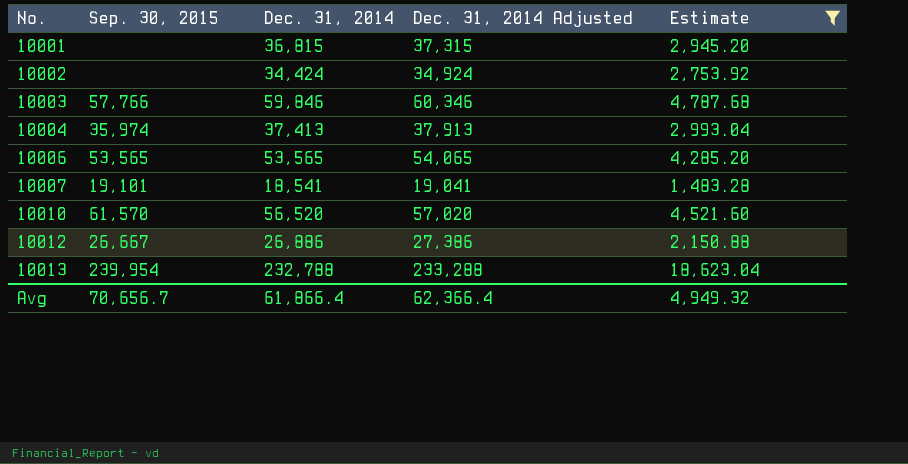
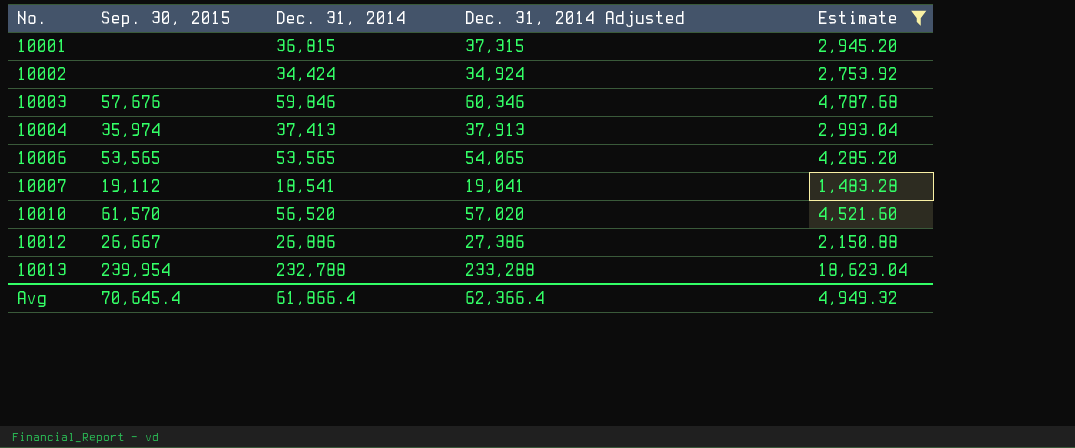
10003 | Sep. 30, 2015: 57,766 -> 57,676
10007 | Sep. 30, 2015: 19,101 -> 19,112
Avg | Sep. 30, 2015: 70,656.7 -> 70,645.4

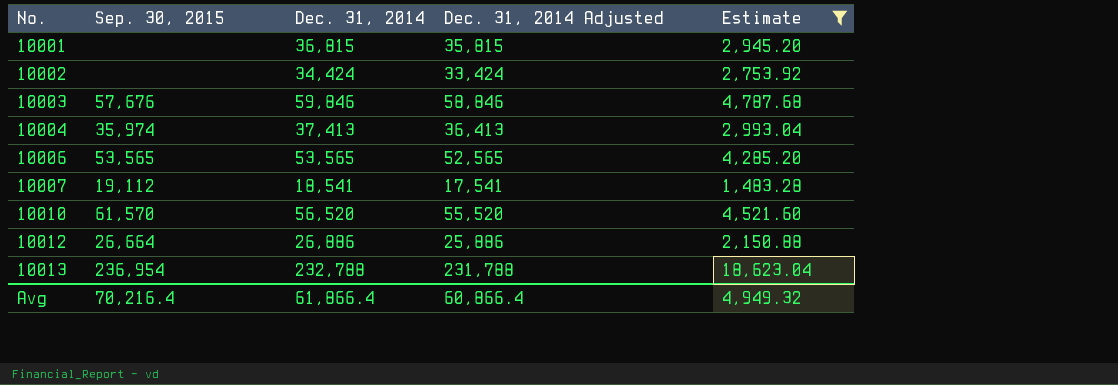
column Dec. 31, 2014 Adjusted | formula: [Dec. 31, 2014] + 500 -> [Dec. 31, 2014] - 1000
10012 | Sep. 30, 2015: 26,667 -> 26,664
10013 | Sep. 30, 2015: 239,954 -> 236,954
Avg | Sep. 30, 2015: 70,645.4 -> 70,216.4
Avg | Dec. 31, 2014 Adjusted: 62,366.4 -> 60,866.4

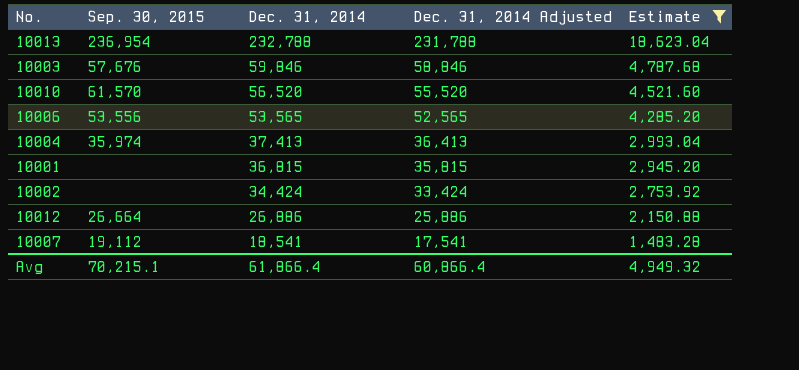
row order: No. ascending -> Dec. 31, 2014 descending
10006 | Sep. 30, 2015: 53,565 -> 53,556
Avg | Sep. 30, 2015: 70,216.4 -> 70,215.1

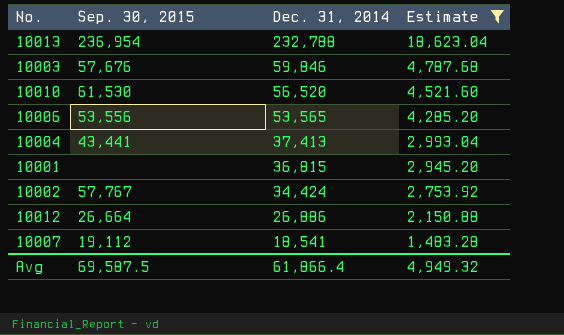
column Dec. 31, 2014 Adjusted | formula: [Dec. 31, 2014] - 1000 -> none
10010 | Sep. 30, 2015: 61,570 -> 61,530
10004 | Sep. 30, 2015: 35,974 -> 43,441
10002 | Sep. 30, 2015: none -> 57,767
Avg | Sep. 30, 2015: 70,215.1 -> 69,587.5

